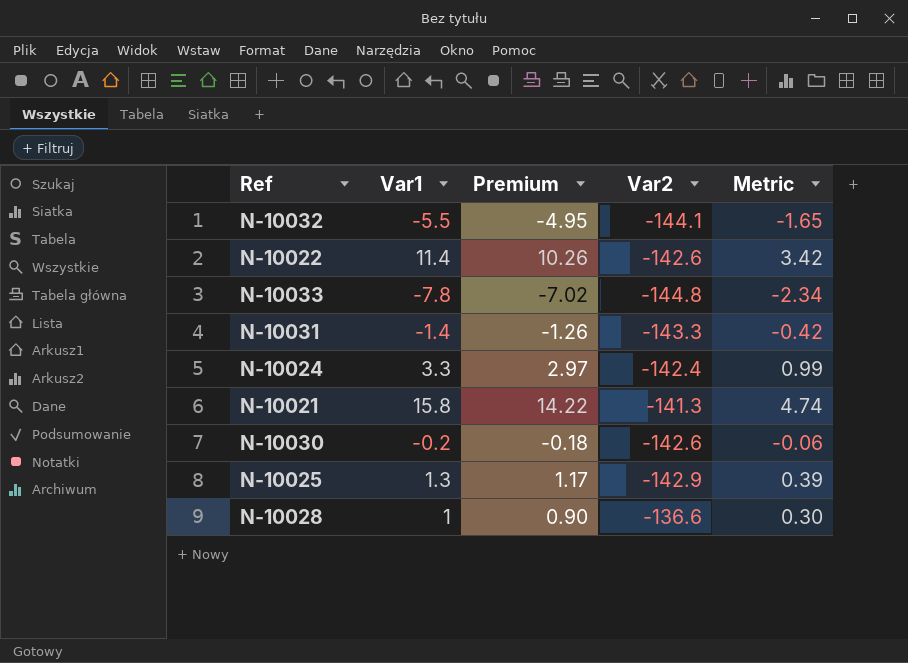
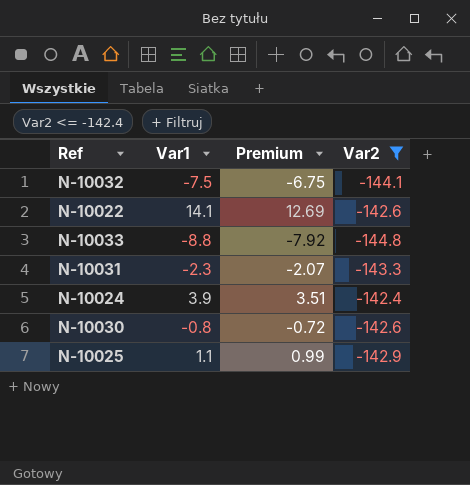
filter: none -> Var2 <= -142.4
column Metric | formula: [Var1] * 0.3 -> none
N-10032 | Var1: -5.5 -> -7.5
N-10032 | Premium: -4.95 -> -6.75
N-10022 | Var1: 11.4 -> 14.1
N-10022 | Premium: 10.26 -> 12.69
N-10033 | Var1: -7.8 -> -8.8
N-10033 | Premium: -7.02 -> -7.92
N-10031 | Var1: -1.4 -> -2.3
N-10031 | Premium: -1.26 -> -2.07
N-10024 | Var1: 3.3 -> 3.9
N-10024 | Premium: 2.97 -> 3.51
N-10030 | Var1: -0.2 -> -0.8
N-10030 | Premium: -0.18 -> -0.72
N-10025 | Var1: 1.3 -> 1.1
N-10025 | Premium: 1.17 -> 0.99

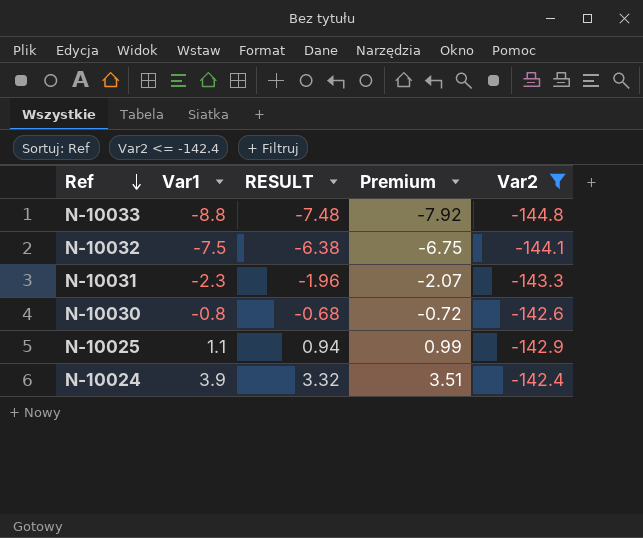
row order: none -> Ref descending
column RESULT | formula: none -> [Var1] * 0.85
row N-10022: 14.1 | 12.69 | -142.6 -> none

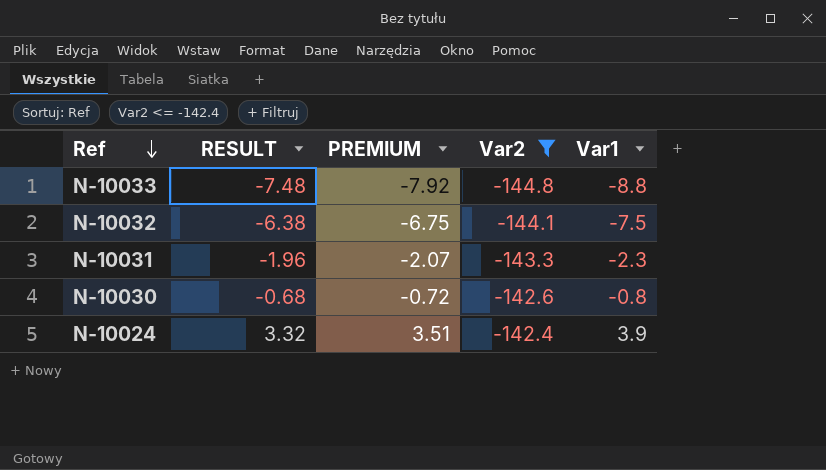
column name: Premium -> PREMIUM
column Var1 | position: 2 -> 5
row N-10025: 1.1 | 0.94 | 0.99 | -142.9 -> none

